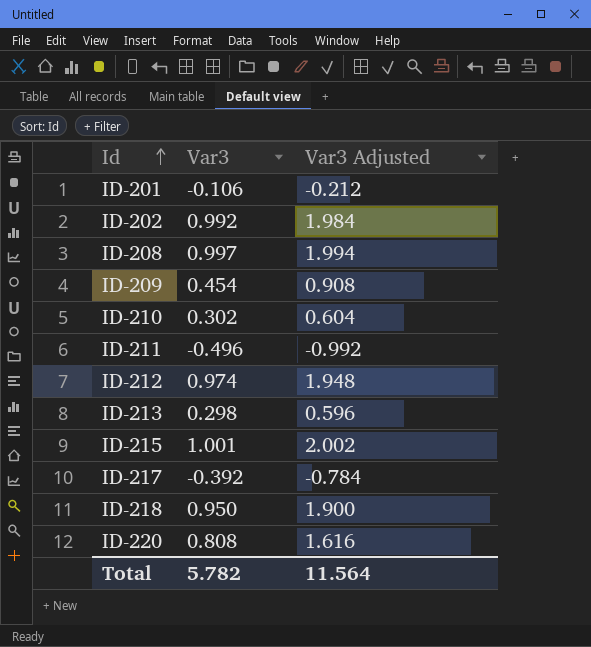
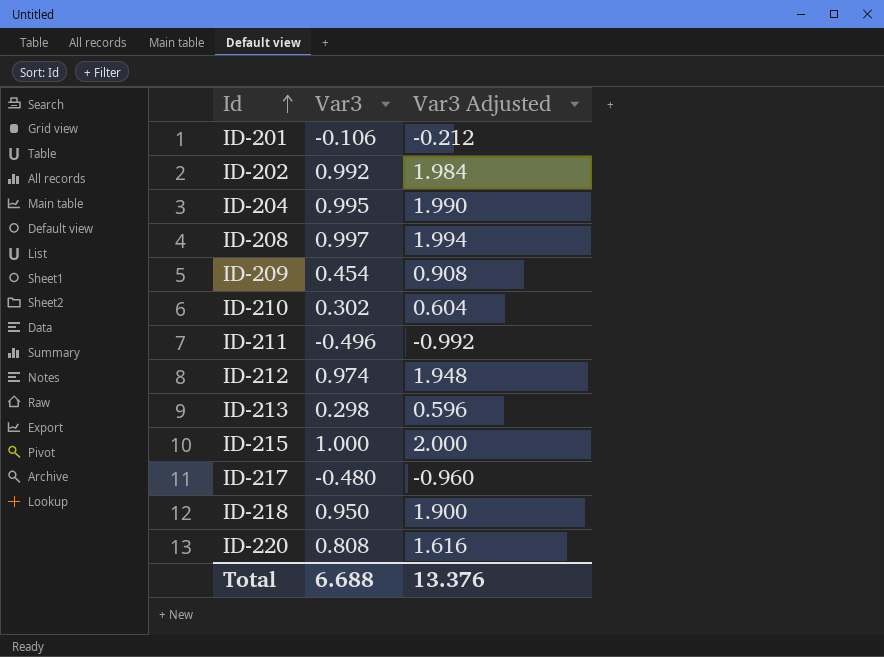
row ID-204: none -> 0.995 | 1.990
ID-215 | Var3: 1.001 -> 1.000
ID-215 | Var3 Adjusted: 2.002 -> 2.000
ID-217 | Var3: -0.392 -> -0.480
ID-217 | Var3 Adjusted: -0.784 -> -0.960
Total | Var3: 5.782 -> 6.688
Total | Var3 Adjusted: 11.564 -> 13.376

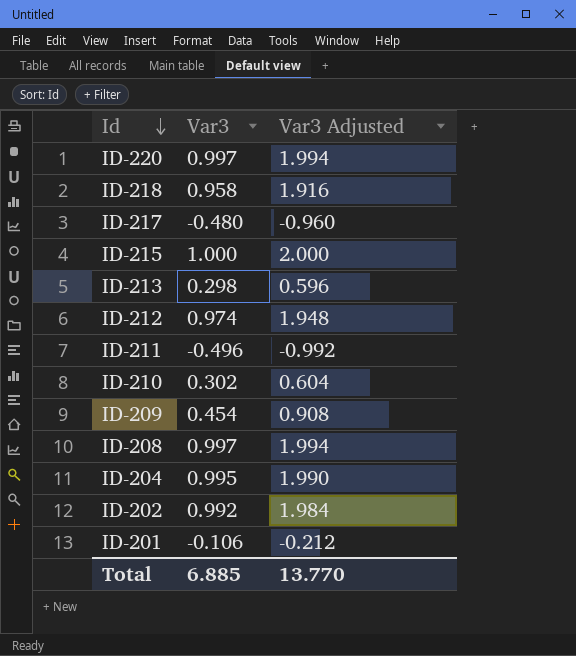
row order: Id ascending -> Id descending
ID-220 | Var3: 0.808 -> 0.997
ID-220 | Var3 Adjusted: 1.616 -> 1.994
ID-218 | Var3: 0.950 -> 0.958
ID-218 | Var3 Adjusted: 1.900 -> 1.916
Total | Var3: 6.688 -> 6.885
Total | Var3 Adjusted: 13.376 -> 13.770

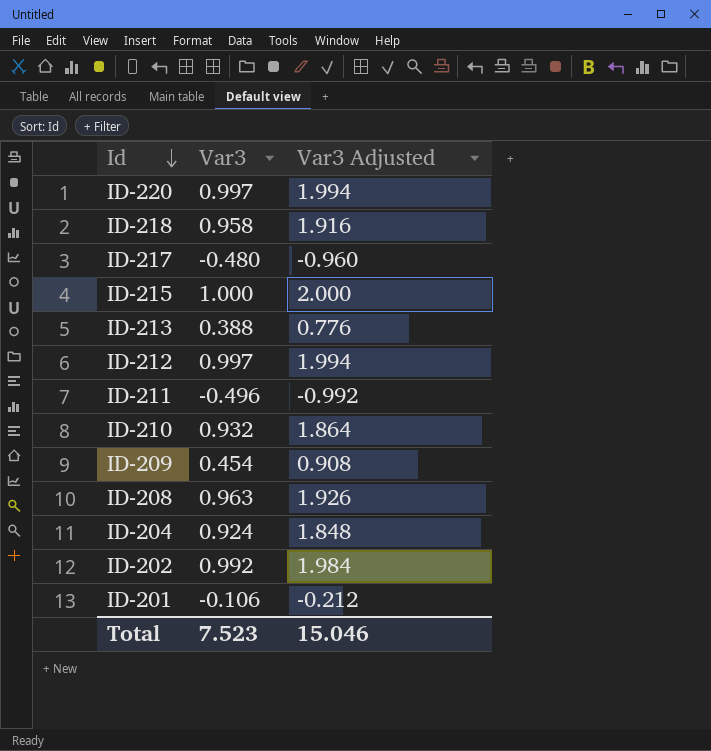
ID-213 | Var3: 0.298 -> 0.388
ID-213 | Var3 Adjusted: 0.596 -> 0.776
ID-212 | Var3: 0.974 -> 0.997
ID-212 | Var3 Adjusted: 1.948 -> 1.994
ID-210 | Var3: 0.302 -> 0.932
ID-210 | Var3 Adjusted: 0.604 -> 1.864
ID-208 | Var3: 0.997 -> 0.963
ID-208 | Var3 Adjusted: 1.994 -> 1.926
ID-204 | Var3: 0.995 -> 0.924
ID-204 | Var3 Adjusted: 1.990 -> 1.848
Total | Var3: 6.885 -> 7.523
Total | Var3 Adjusted: 13.770 -> 15.046

